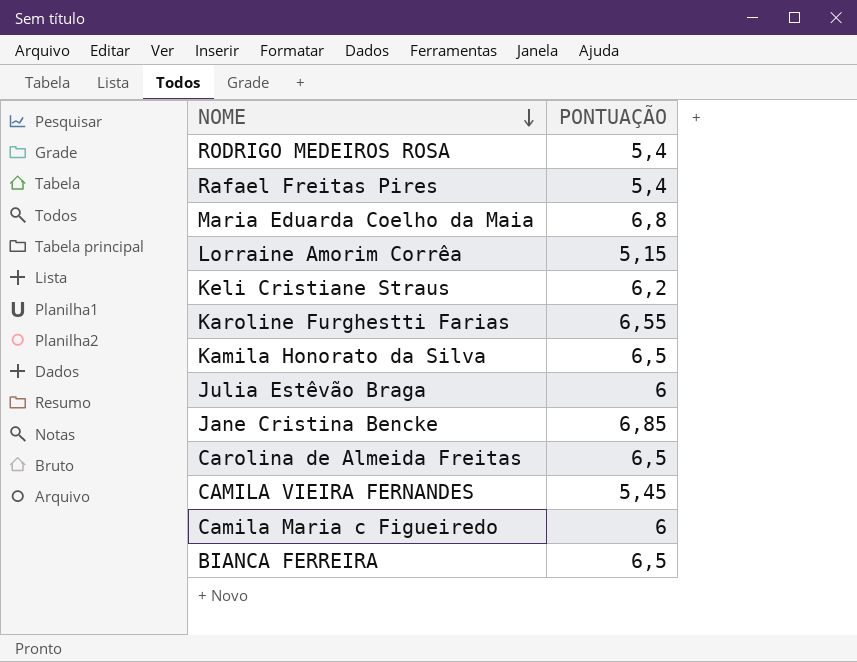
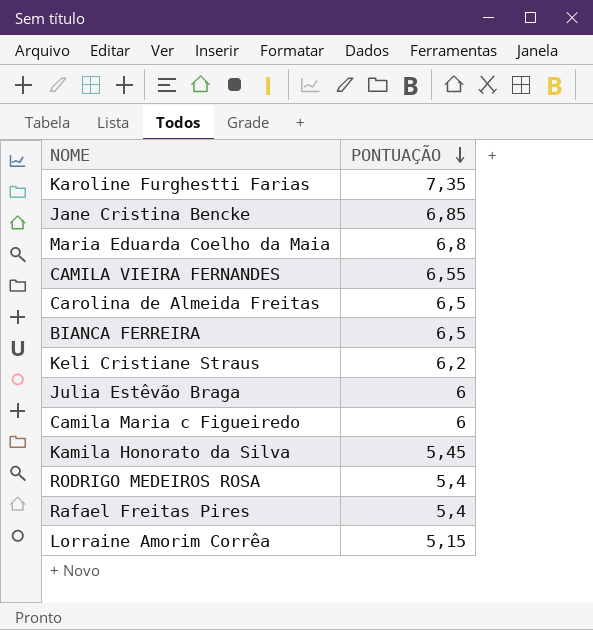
row order: NOME descending -> PONTUAÇÃO descending
Karoline Furghestti Farias | PONTUAÇÃO: 6,55 -> 7,35
CAMILA VIEIRA FERNANDES | PONTUAÇÃO: 5,45 -> 6,55
Kamila Honorato da Silva | PONTUAÇÃO: 6,5 -> 5,45

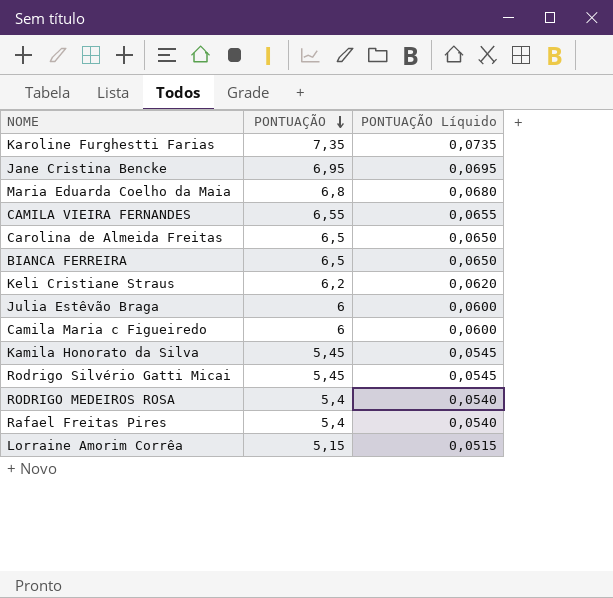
column PONTUAÇÃO Líquido | formula: none -> [PONTUAÇÃO] * 0,01
Jane Cristina Bencke | PONTUAÇÃO: 6,85 -> 6,95
row Rodrigo Silvério Gatti Micai: none -> 5,45 | 0,0545

